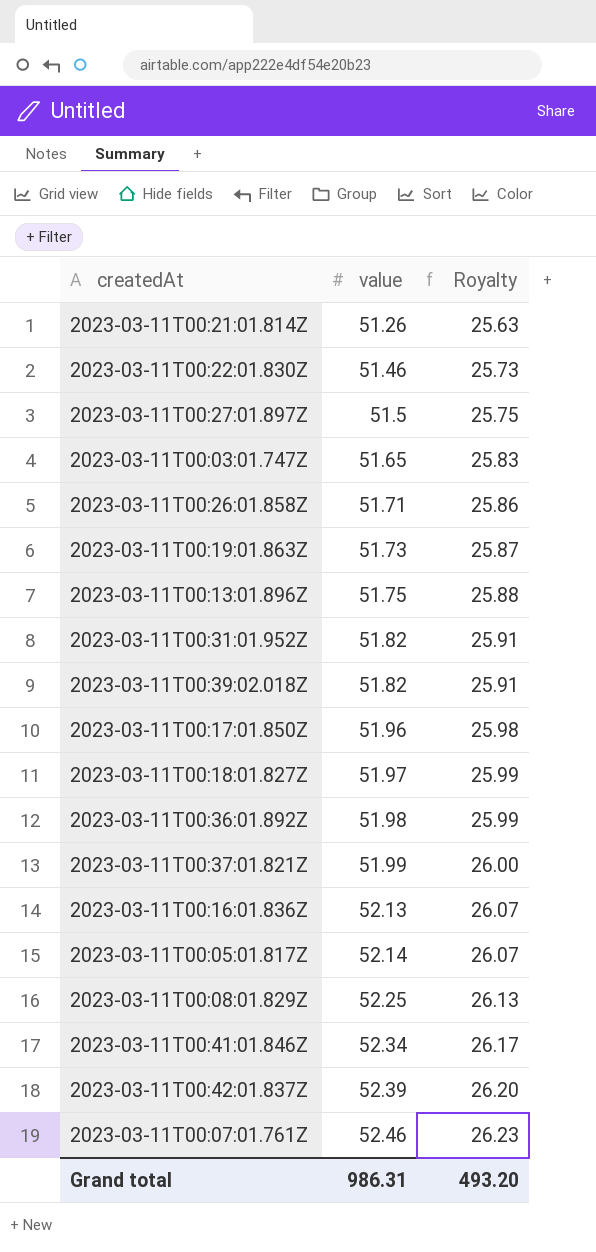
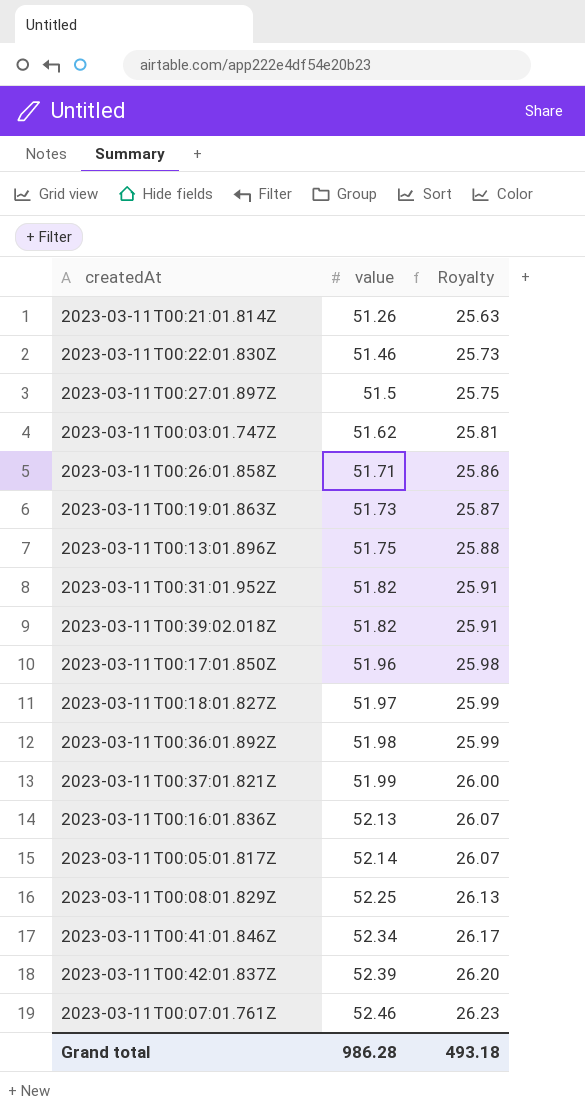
2023-03-11T00:03:01.747Z | value: 51.65 -> 51.62
2023-03-11T00:03:01.747Z | Royalty: 25.83 -> 25.81
Grand total | value: 986.31 -> 986.28
Grand total | Royalty: 493.20 -> 493.18

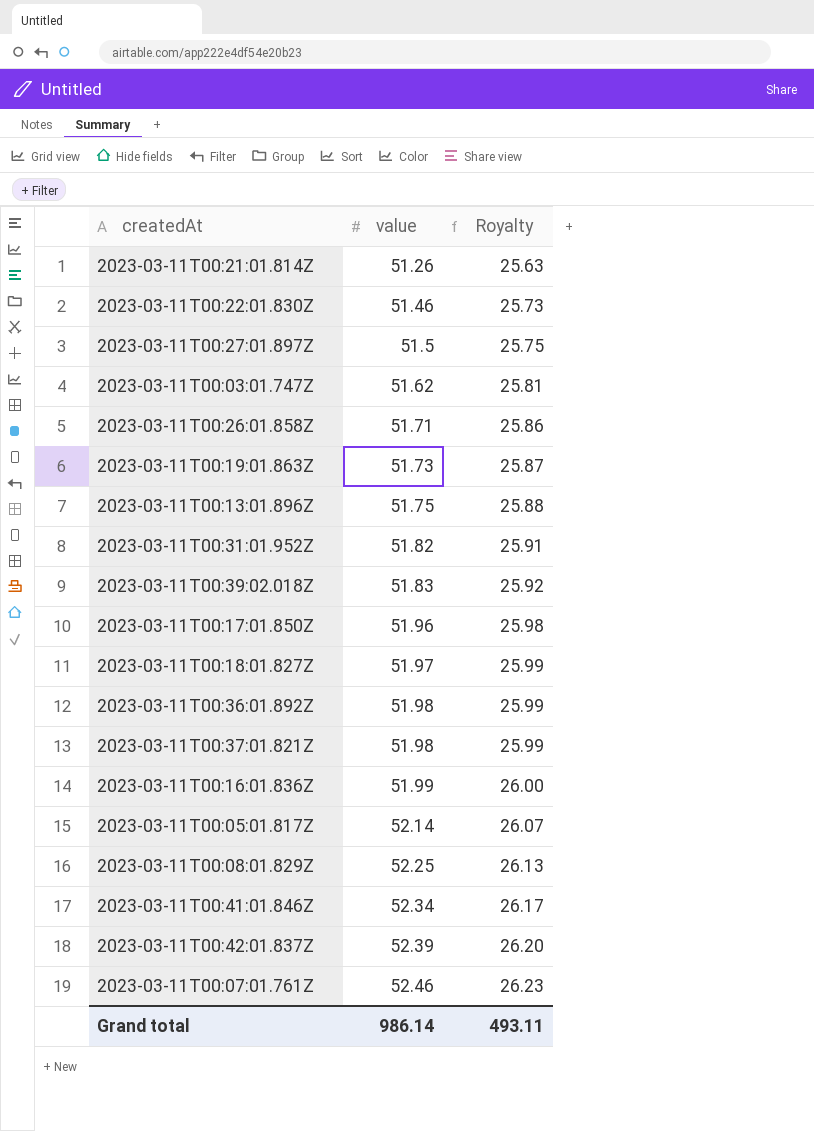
2023-03-11T00:39:02.018Z | value: 51.82 -> 51.83
2023-03-11T00:39:02.018Z | Royalty: 25.91 -> 25.92
2023-03-11T00:37:01.821Z | value: 51.99 -> 51.98
2023-03-11T00:37:01.821Z | Royalty: 26.00 -> 25.99
2023-03-11T00:16:01.836Z | value: 52.13 -> 51.99
2023-03-11T00:16:01.836Z | Royalty: 26.07 -> 26.00
Grand total | value: 986.28 -> 986.14
Grand total | Royalty: 493.18 -> 493.11

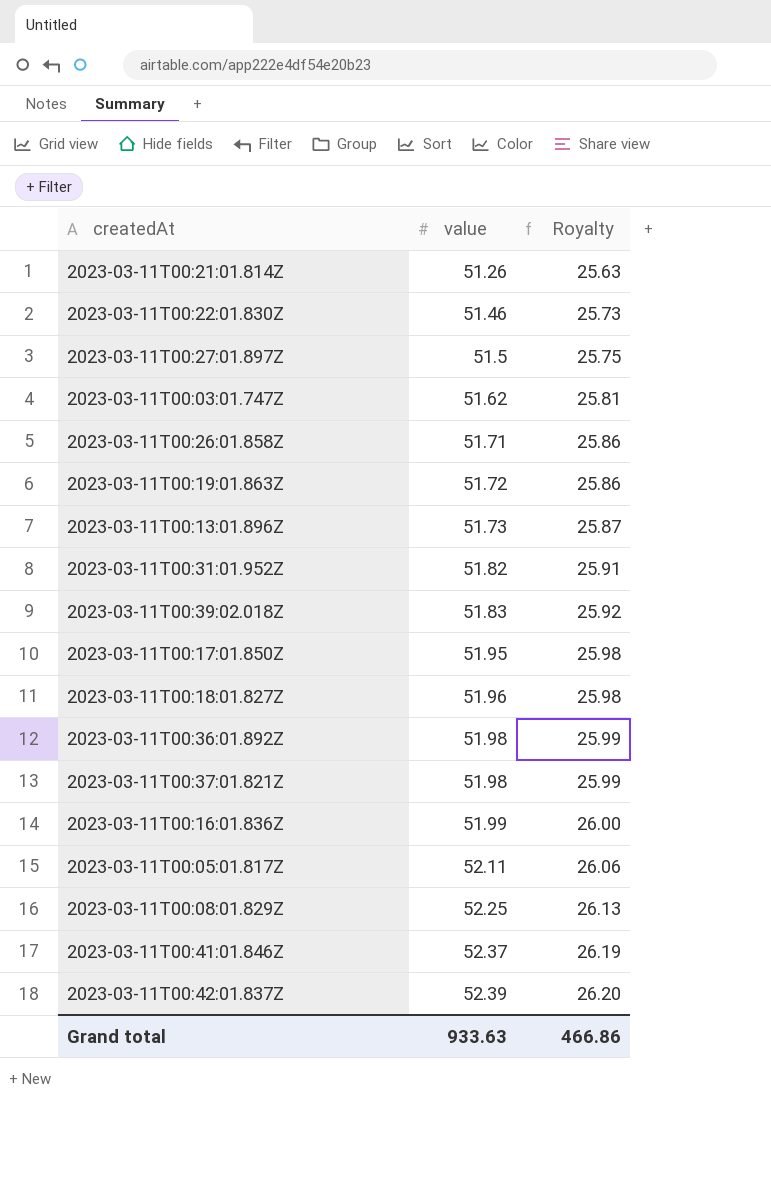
row 2023-03-11T00:07:01.761Z: 52.46 | 26.23 -> none
2023-03-11T00:19:01.863Z | value: 51.73 -> 51.72
2023-03-11T00:19:01.863Z | Royalty: 25.87 -> 25.86
2023-03-11T00:13:01.896Z | value: 51.75 -> 51.73
2023-03-11T00:13:01.896Z | Royalty: 25.88 -> 25.87
2023-03-11T00:17:01.850Z | value: 51.96 -> 51.95
2023-03-11T00:18:01.827Z | value: 51.97 -> 51.96
2023-03-11T00:18:01.827Z | Royalty: 25.99 -> 25.98
2023-03-11T00:05:01.817Z | value: 52.14 -> 52.11
2023-03-11T00:05:01.817Z | Royalty: 26.07 -> 26.06
2023-03-11T00:41:01.846Z | value: 52.34 -> 52.37
2023-03-11T00:41:01.846Z | Royalty: 26.17 -> 26.19
Grand total | value: 986.14 -> 933.63
Grand total | Royalty: 493.11 -> 466.86

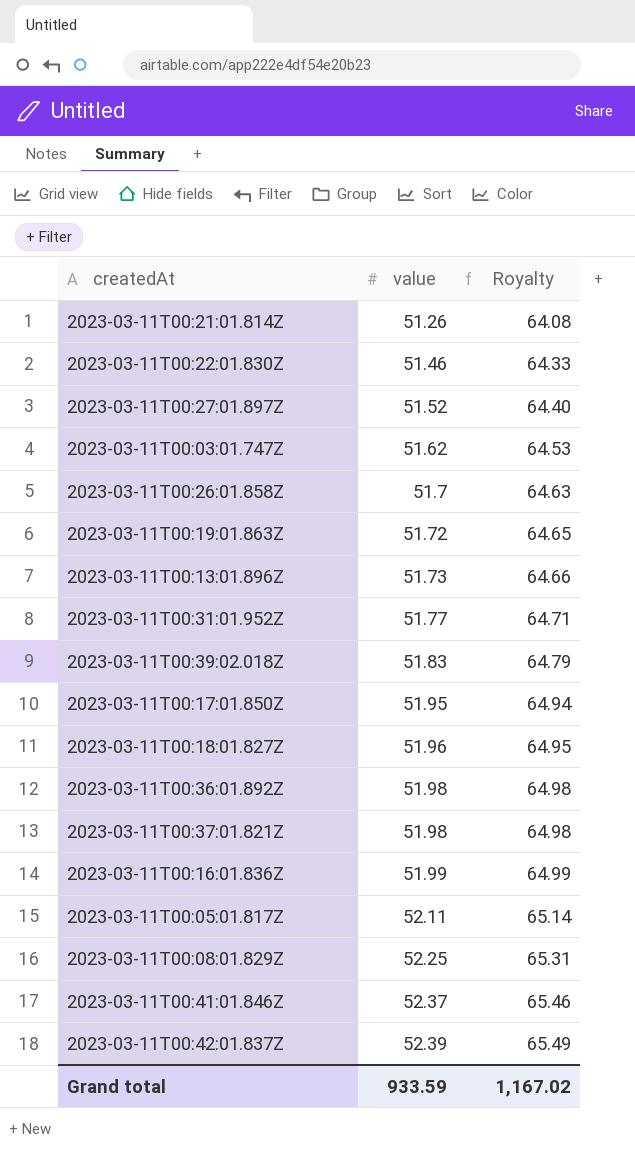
column Royalty | formula: [value] * 0.5 -> [value] * 1.25
2023-03-11T00:27:01.897Z | value: 51.5 -> 51.52
2023-03-11T00:26:01.858Z | value: 51.71 -> 51.7
2023-03-11T00:31:01.952Z | value: 51.82 -> 51.77
Grand total | value: 933.63 -> 933.59
Grand total | Royalty: 466.86 -> 1,167.02

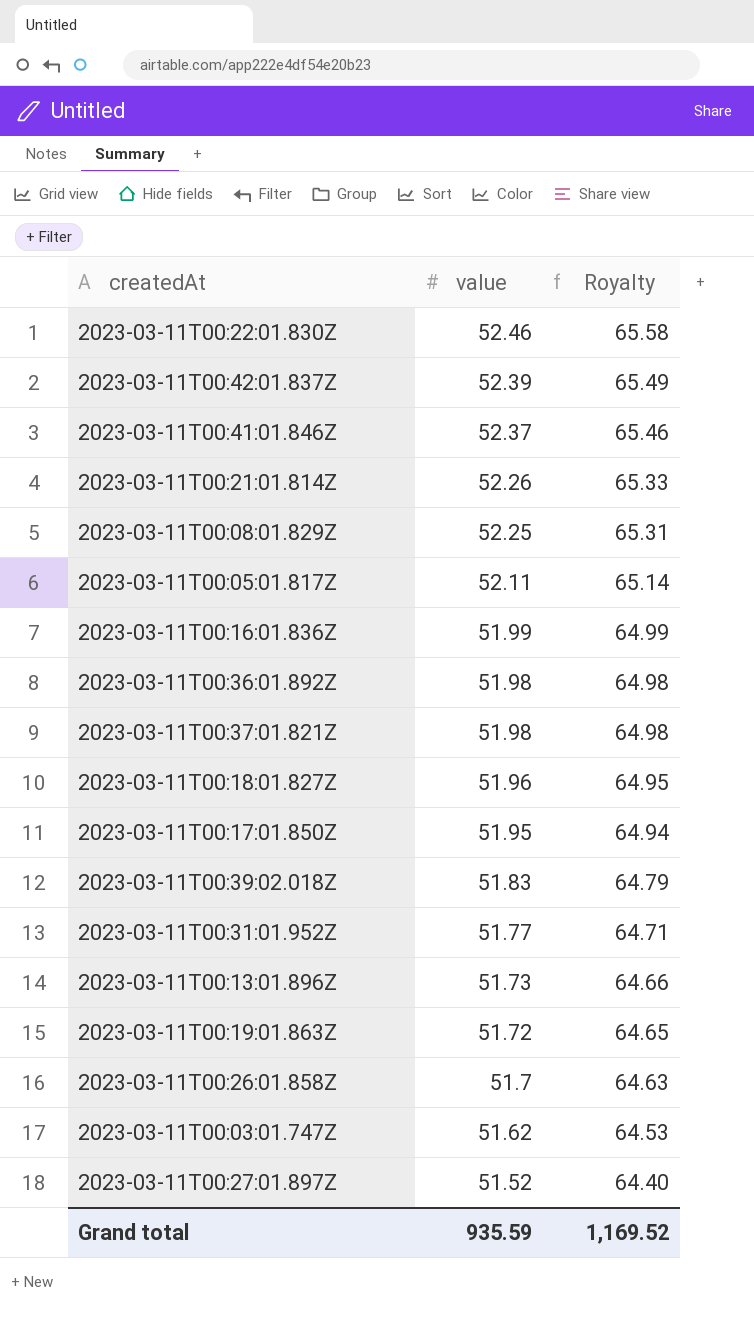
row order: value ascending -> value descending
2023-03-11T00:22:01.830Z | value: 51.46 -> 52.46
2023-03-11T00:22:01.830Z | Royalty: 64.33 -> 65.58
2023-03-11T00:21:01.814Z | value: 51.26 -> 52.26
2023-03-11T00:21:01.814Z | Royalty: 64.08 -> 65.33
Grand total | value: 933.59 -> 935.59
Grand total | Royalty: 1,167.02 -> 1,169.52

